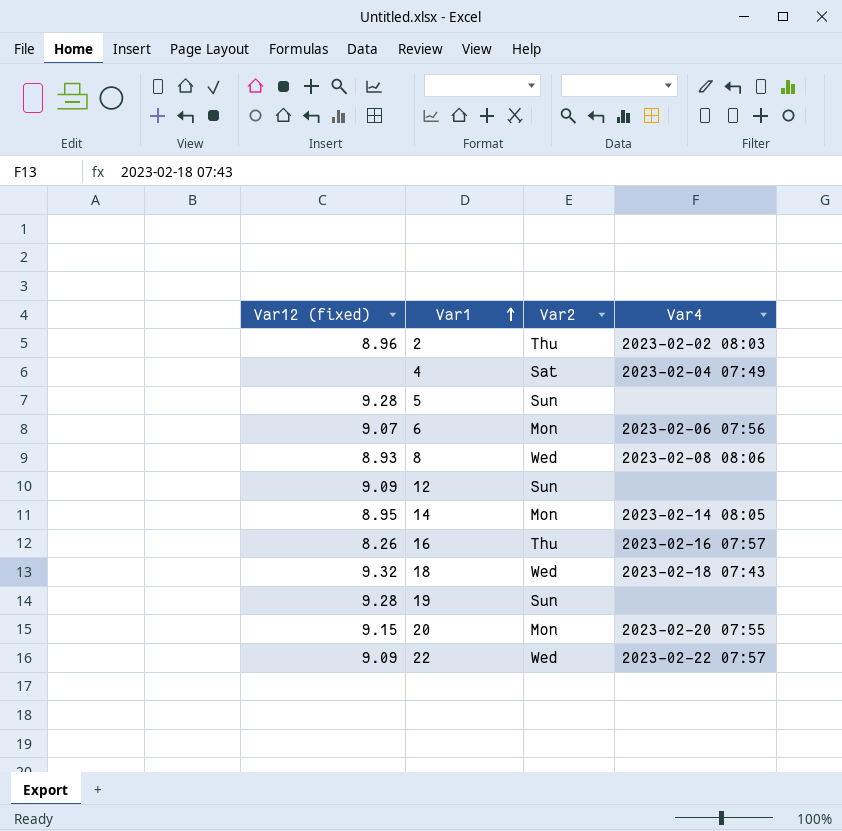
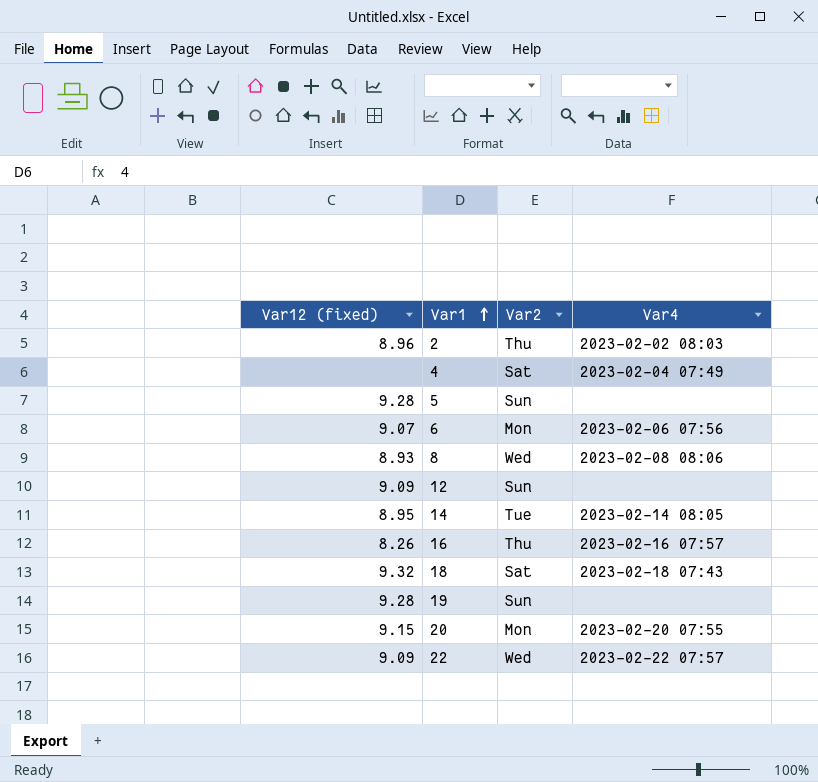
14 | Var2: Mon -> Tue
18 | Var2: Wed -> Sat

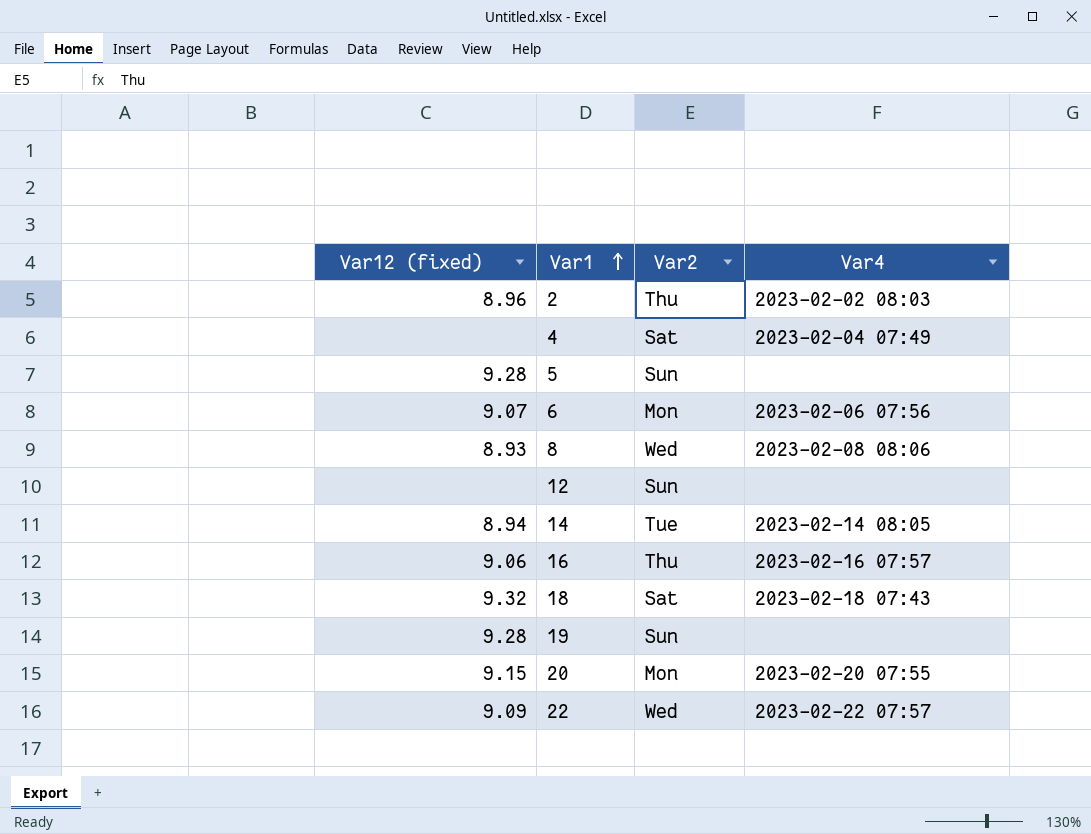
12 | Var12 (fixed): 9.09 -> none
14 | Var12 (fixed): 8.95 -> 8.94
16 | Var12 (fixed): 8.26 -> 9.06

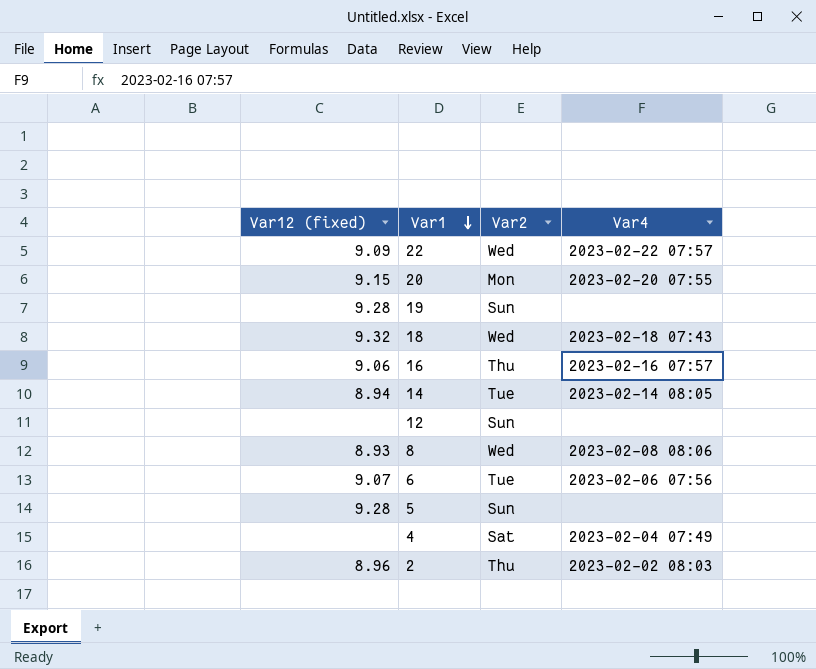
row order: Var1 ascending -> Var1 descending
18 | Var2: Sat -> Wed
6 | Var2: Mon -> Tue

